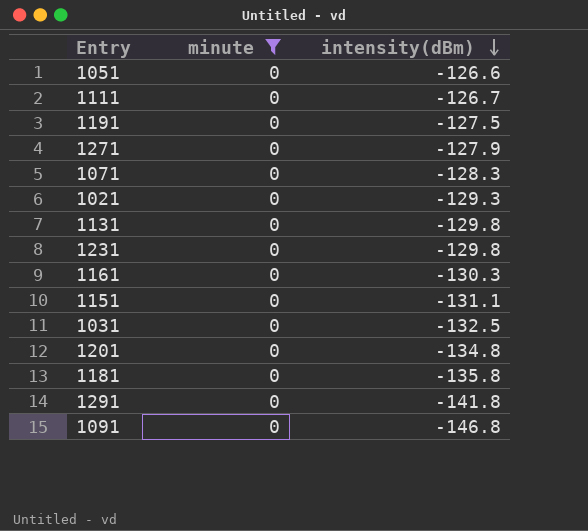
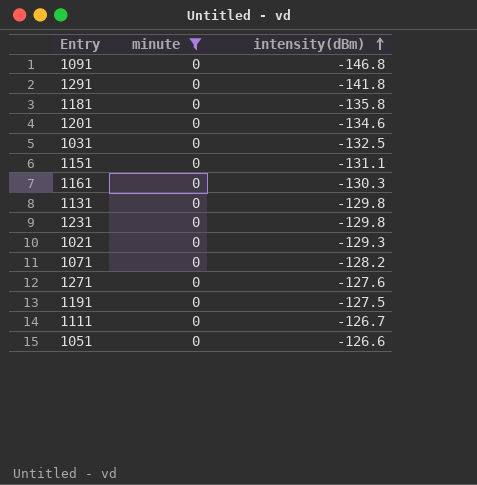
row order: intensity(dBm) descending -> intensity(dBm) ascending
1201 | intensity(dBm): -134.8 -> -134.6
1071 | intensity(dBm): -128.3 -> -128.2
1271 | intensity(dBm): -127.9 -> -127.6

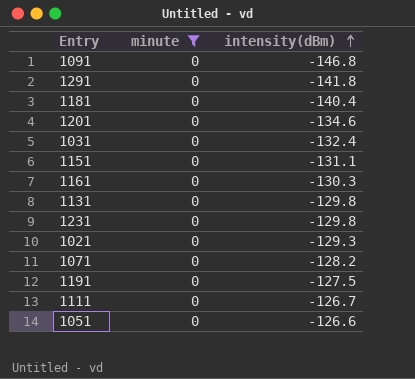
row 1271: 0 | -127.6 -> none
1181 | intensity(dBm): -135.8 -> -140.4
1031 | intensity(dBm): -132.5 -> -132.4

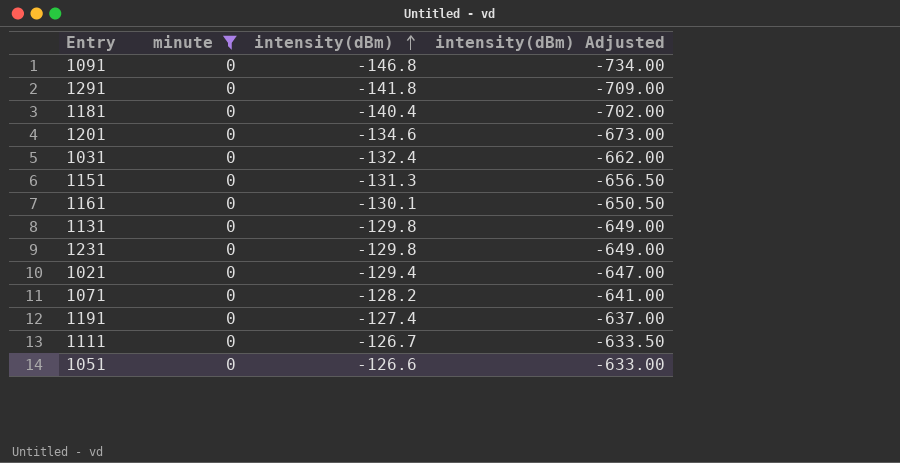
column intensity(dBm) Adjusted | formula: none -> [intensity(dBm)] * 5
1151 | intensity(dBm): -131.1 -> -131.3
1161 | intensity(dBm): -130.3 -> -130.1
1021 | intensity(dBm): -129.3 -> -129.4
1191 | intensity(dBm): -127.5 -> -127.4

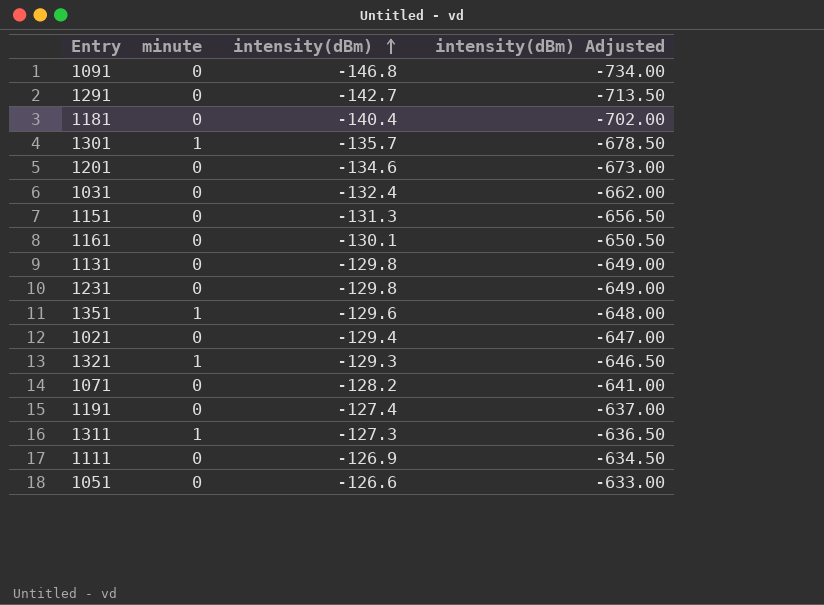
filter: minute = 0 -> none
1291 | intensity(dBm): -141.8 -> -142.7
1291 | intensity(dBm) Adjusted: -709.00 -> -713.50
1111 | intensity(dBm): -126.7 -> -126.9
1111 | intensity(dBm) Adjusted: -633.50 -> -634.50

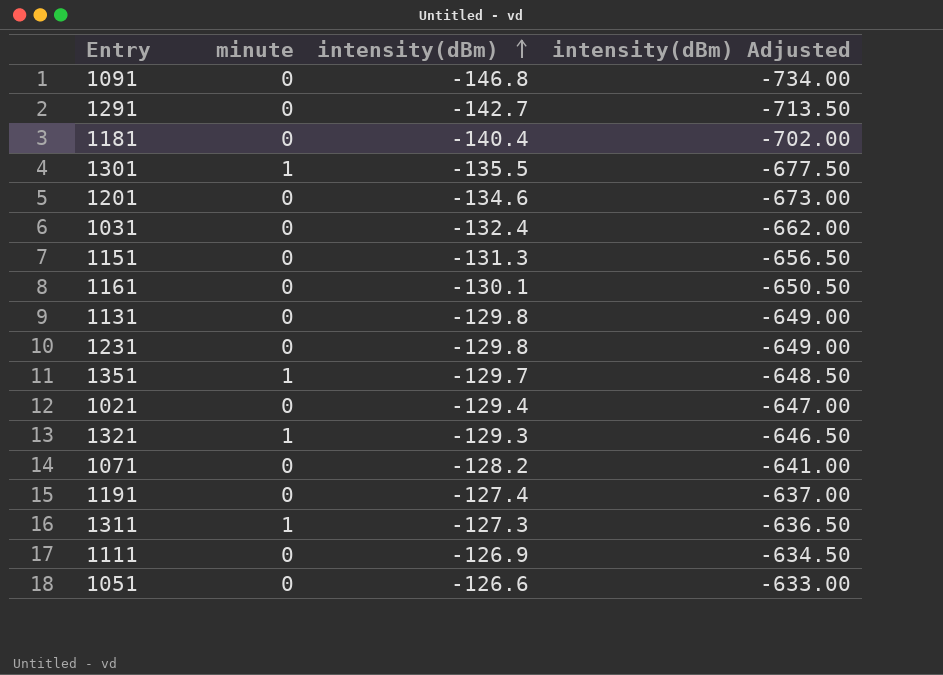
1301 | intensity(dBm): -135.7 -> -135.5
1301 | intensity(dBm) Adjusted: -678.50 -> -677.50
1351 | intensity(dBm): -129.6 -> -129.7
1351 | intensity(dBm) Adjusted: -648.00 -> -648.50

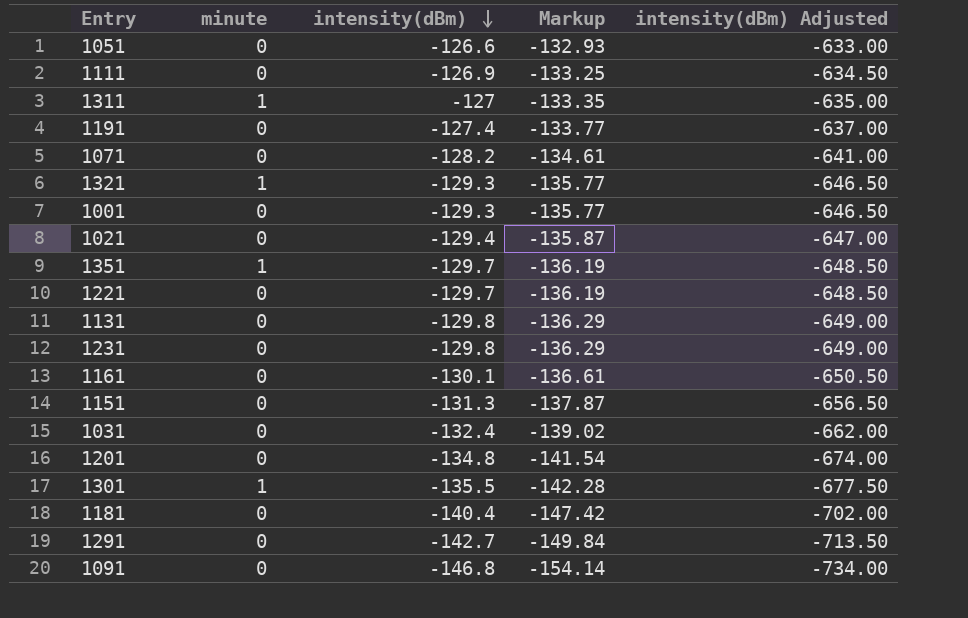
row order: intensity(dBm) ascending -> intensity(dBm) descending
column Markup | formula: none -> [intensity(dBm)] * 1.05
1311 | intensity(dBm): -127.3 -> -127
1311 | intensity(dBm) Adjusted: -636.50 -> -635.00
row 1001: none -> 0 | -129.3 | -135.77 | -646.50
row 1221: none -> 0 | -129.7 | -136.19 | -648.50
1201 | intensity(dBm): -134.6 -> -134.8
1201 | intensity(dBm) Adjusted: -673.00 -> -674.00

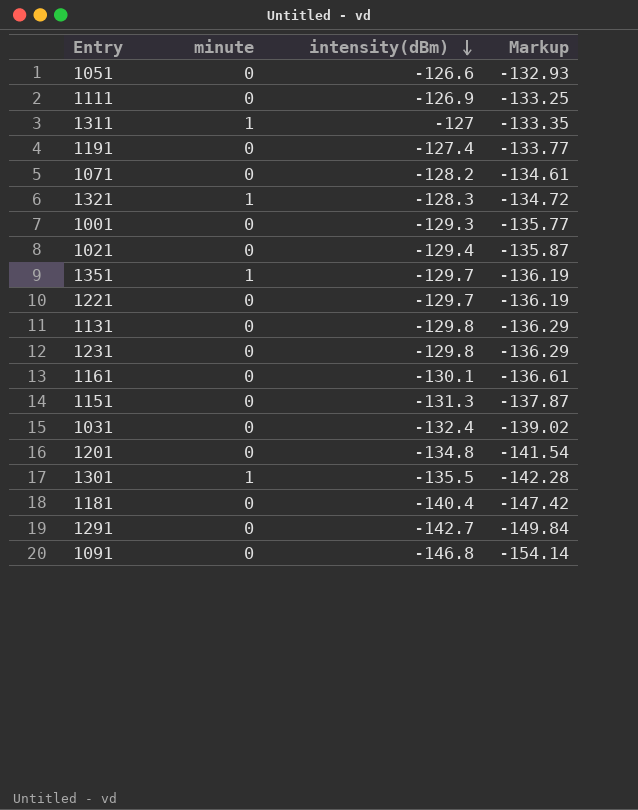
column intensity(dBm) Adjusted | formula: [intensity(dBm)] * 5 -> none
1321 | intensity(dBm): -129.3 -> -128.3
1321 | Markup: -135.77 -> -134.72

